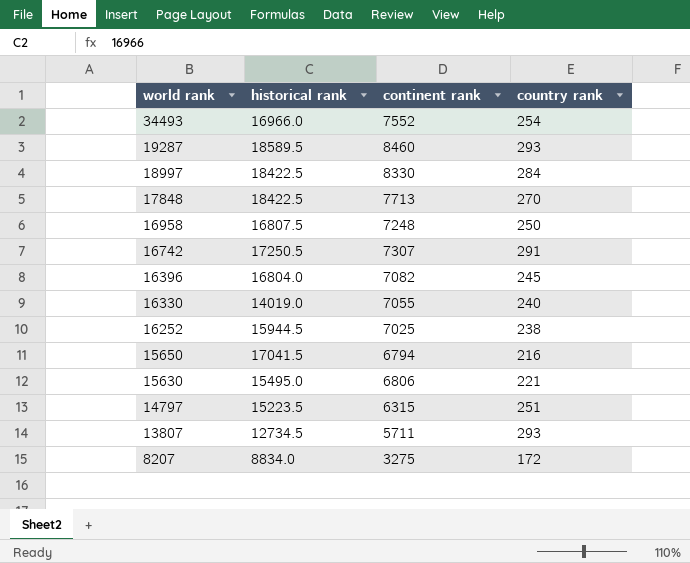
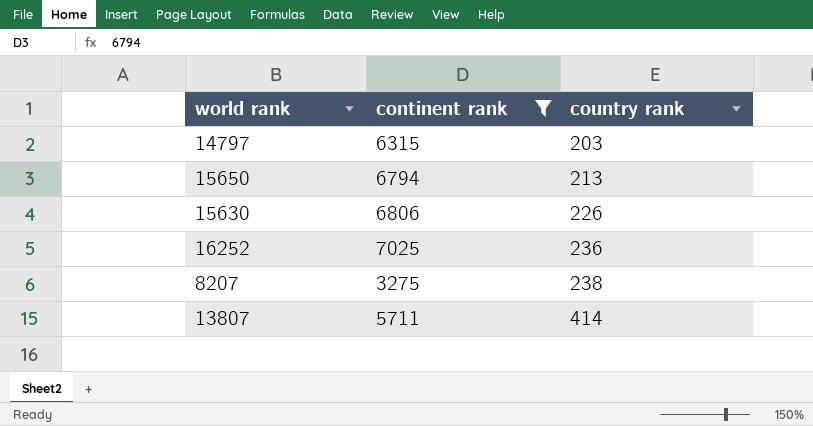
filter: none -> continent rank <= 7025
row order: world rank descending -> country rank ascending
column historical rank | position: 2 -> none
14797 | country rank: 251 -> 203
15650 | country rank: 216 -> 213
15630 | country rank: 221 -> 226
16252 | country rank: 238 -> 236
8207 | country rank: 172 -> 238
13807 | country rank: 293 -> 414

